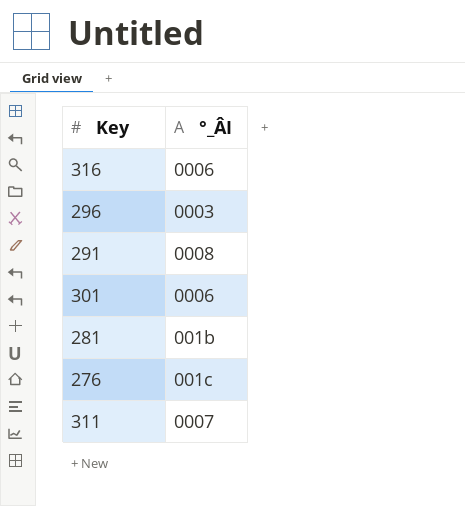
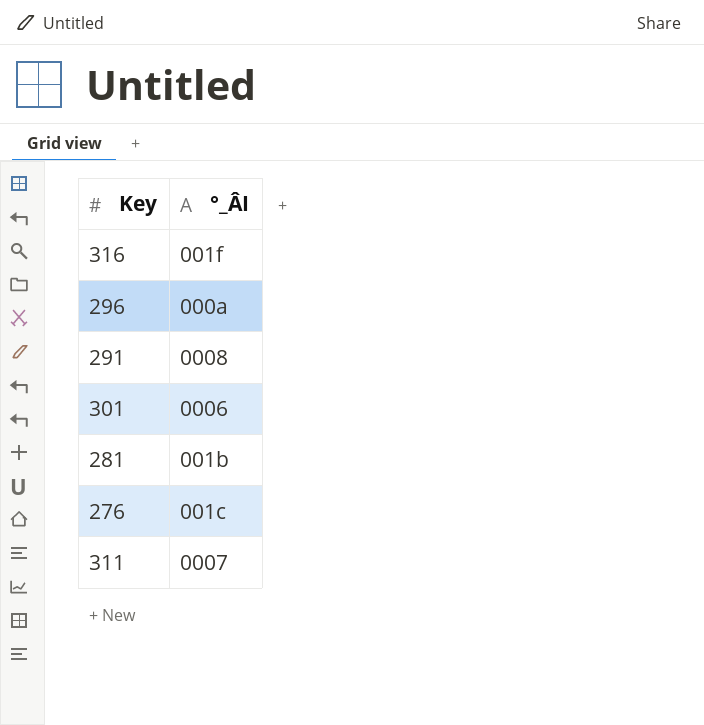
316 | °_ÂI: 0006 -> 001f
296 | °_ÂI: 0003 -> 000a

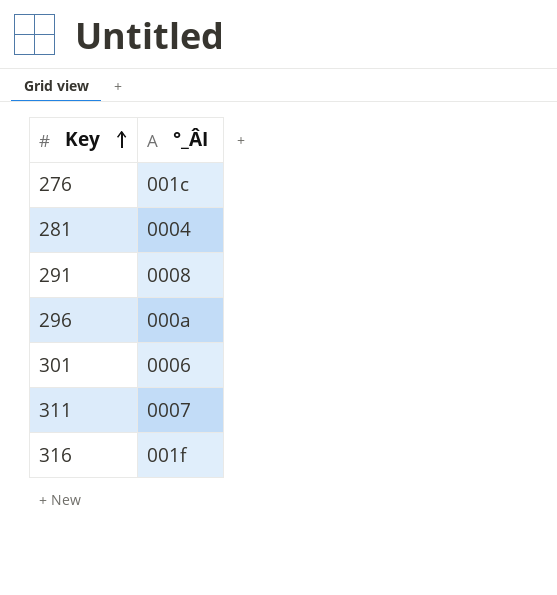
row order: none -> Key ascending
281 | °_ÂI: 001b -> 0004

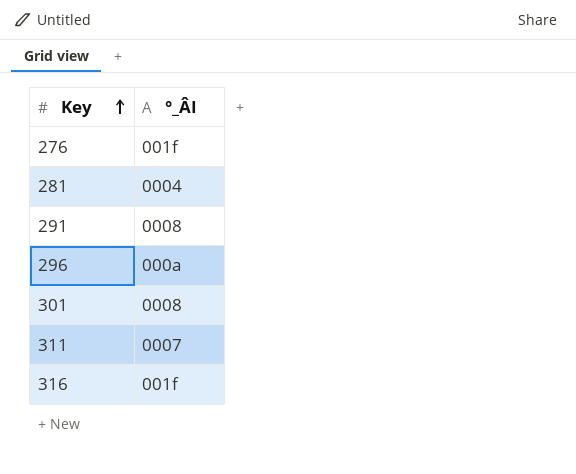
276 | °_ÂI: 001c -> 001f
301 | °_ÂI: 0006 -> 0008

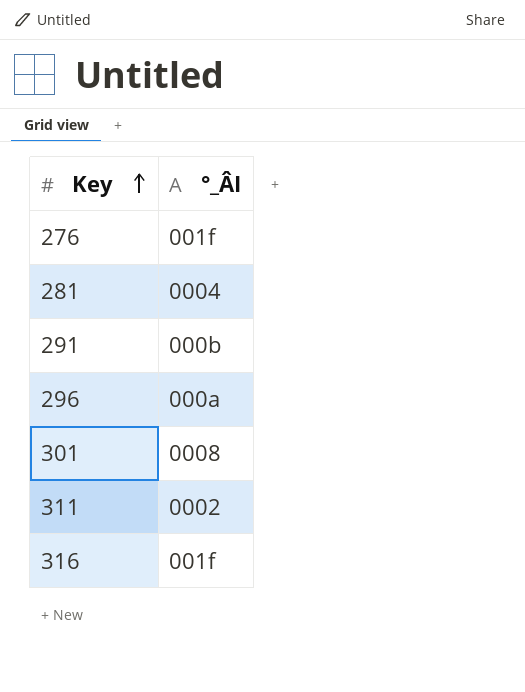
291 | °_ÂI: 0008 -> 000b
311 | °_ÂI: 0007 -> 0002

